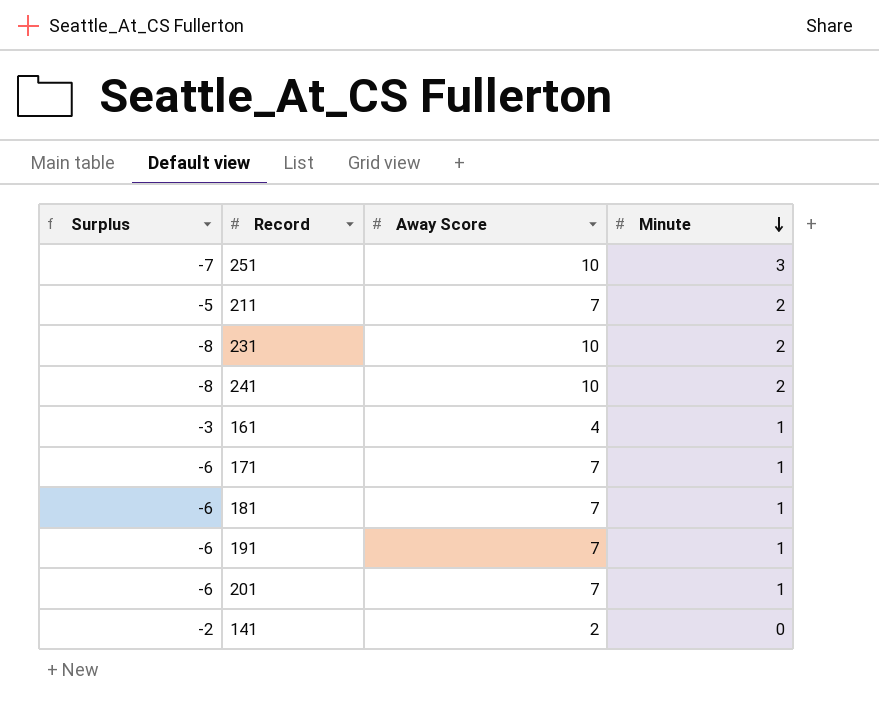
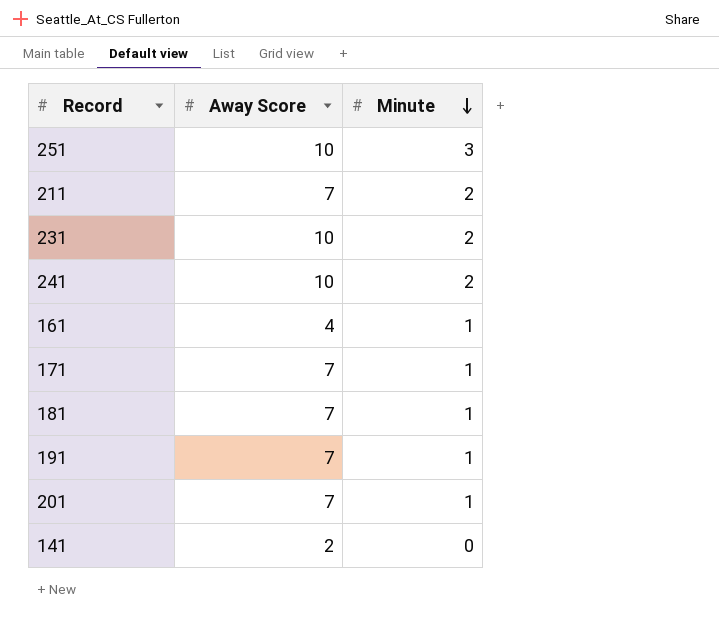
column Surplus | formula: [Minute] - [Away Score] -> none

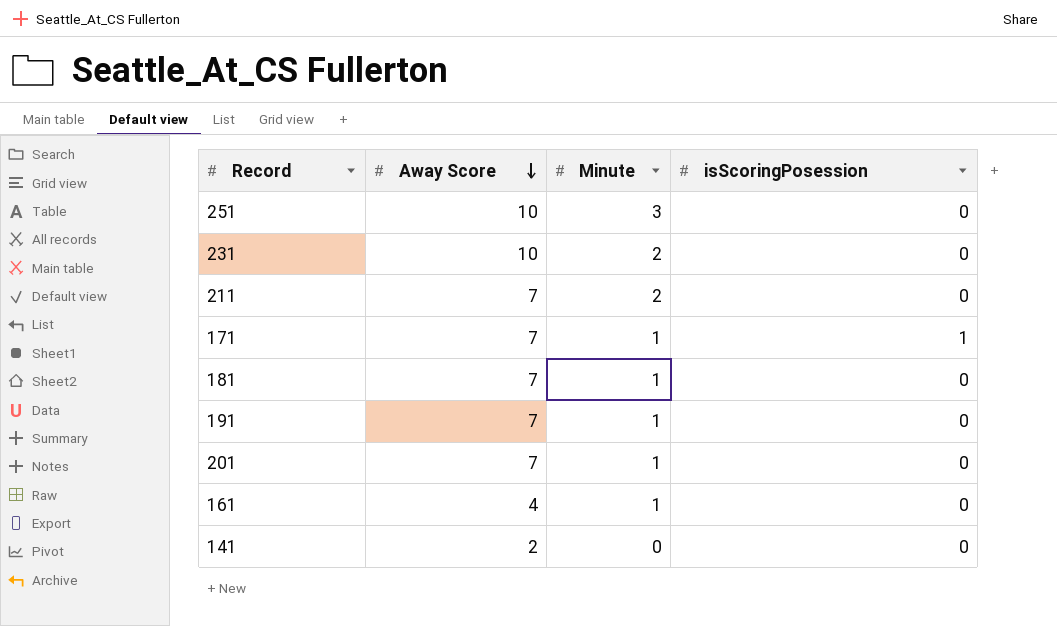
row order: Minute descending -> Away Score descending
column isScoringPosession | position: none -> 4
row 241: 10 | 2 -> none

